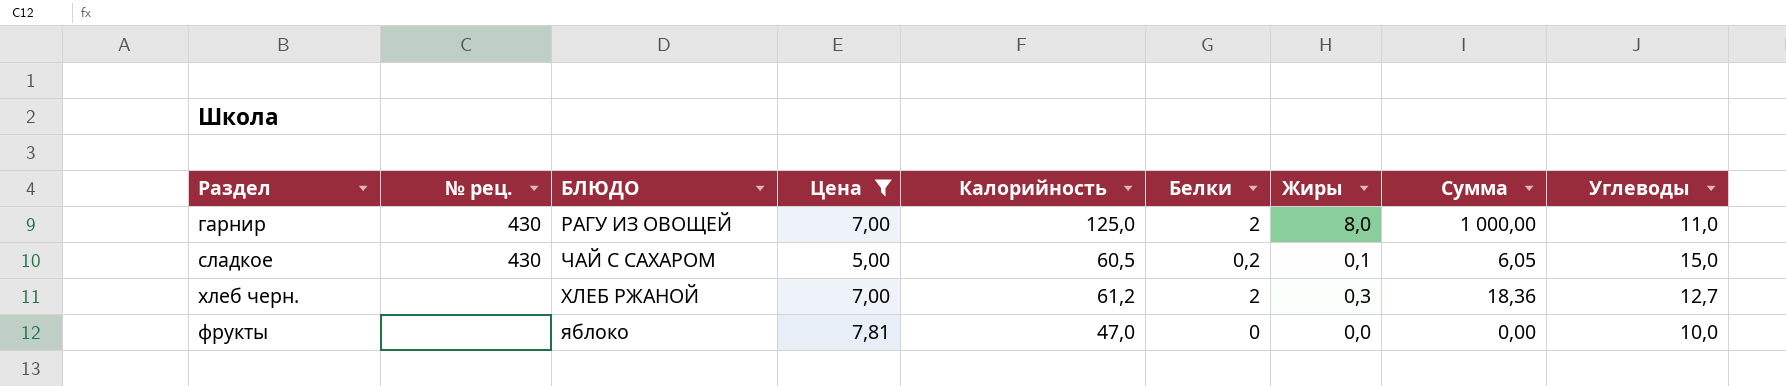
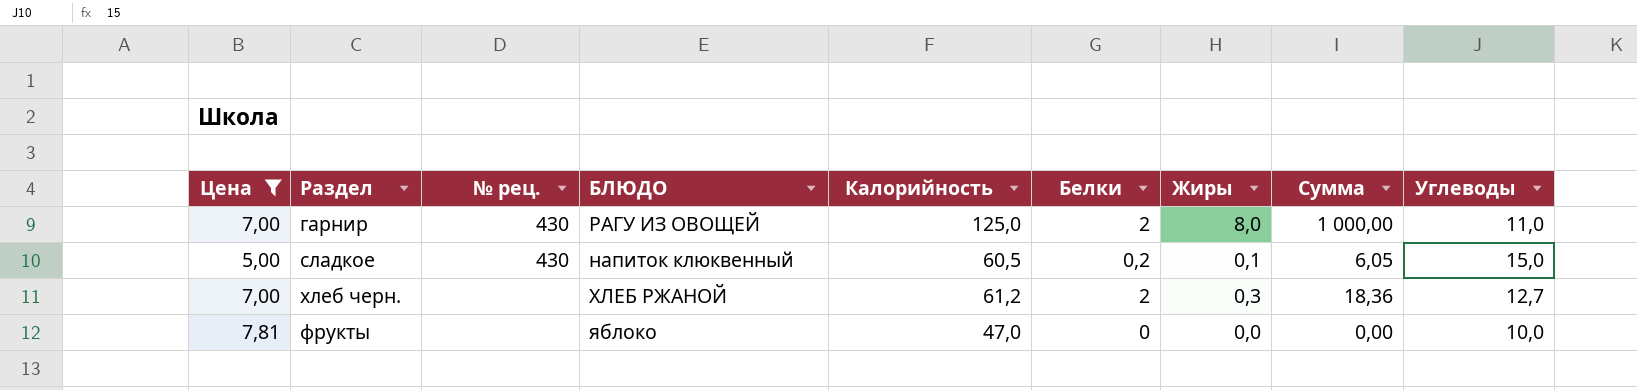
column Цена | position: 4 -> 1
сладкое | БЛЮДО: ЧАЙ С САХАРОМ -> напиток клюквенный

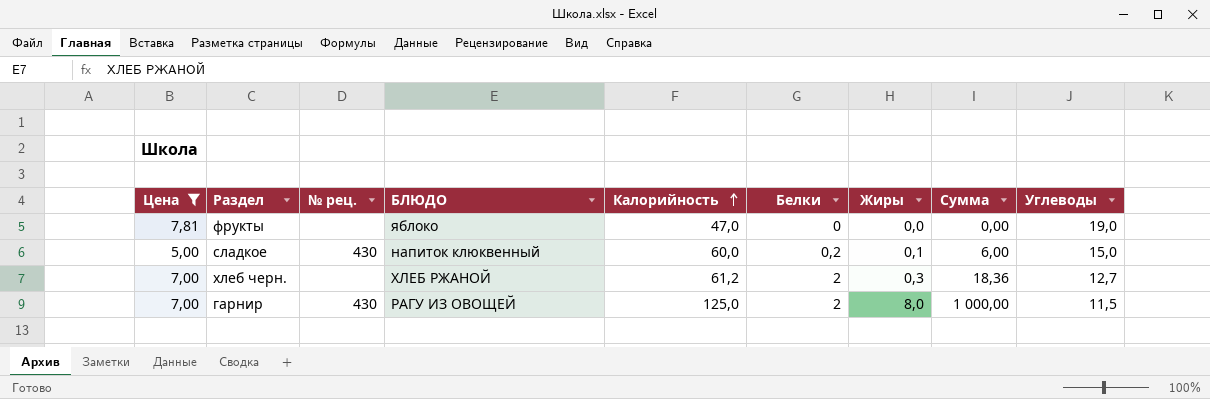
row order: none -> Калорийность ascending
фрукты | Углеводы: 10,0 -> 19,0
сладкое | Калорийность: 60,5 -> 60,0
сладкое | Сумма: 6,05 -> 6,00
гарнир | Углеводы: 11,0 -> 11,5

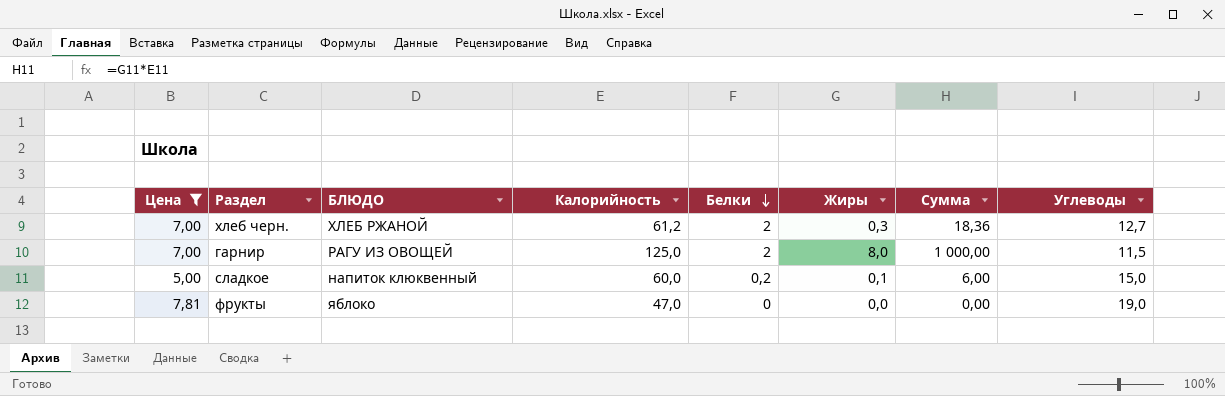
row order: Калорийность ascending -> Белки descending
column № рец. | position: 3 -> none

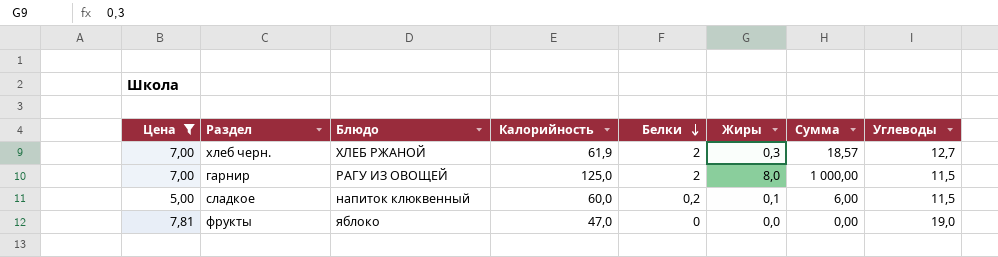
column name: БЛЮДО -> Блюдо
хлеб черн. | Калорийность: 61,2 -> 61,9
хлеб черн. | Сумма: 18,36 -> 18,57
сладкое | Углеводы: 15,0 -> 11,5

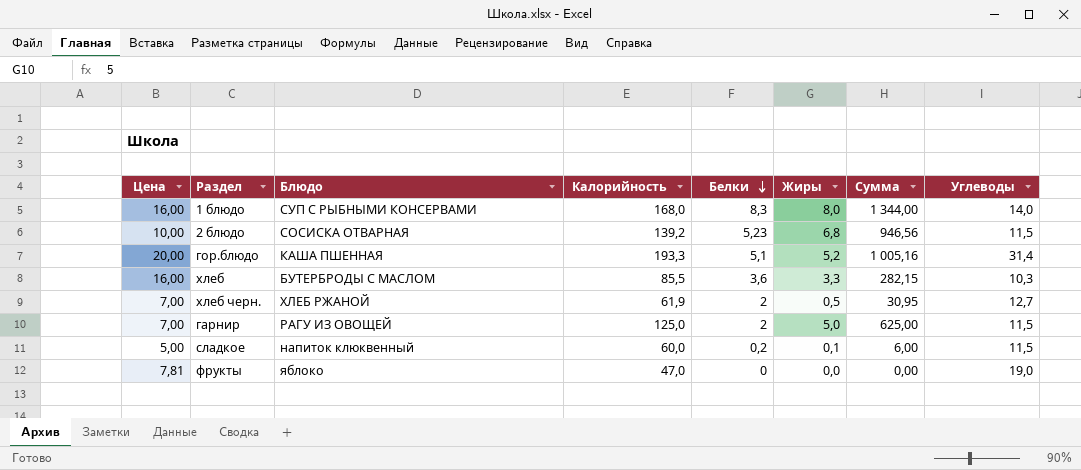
filter: Цена <= 7,81 -> none
хлеб черн. | Жиры: 0,3 -> 0,5
хлеб черн. | Сумма: 18,57 -> 30,95
гарнир | Жиры: 8,0 -> 5,0
гарнир | Сумма: 1 000,00 -> 625,00

